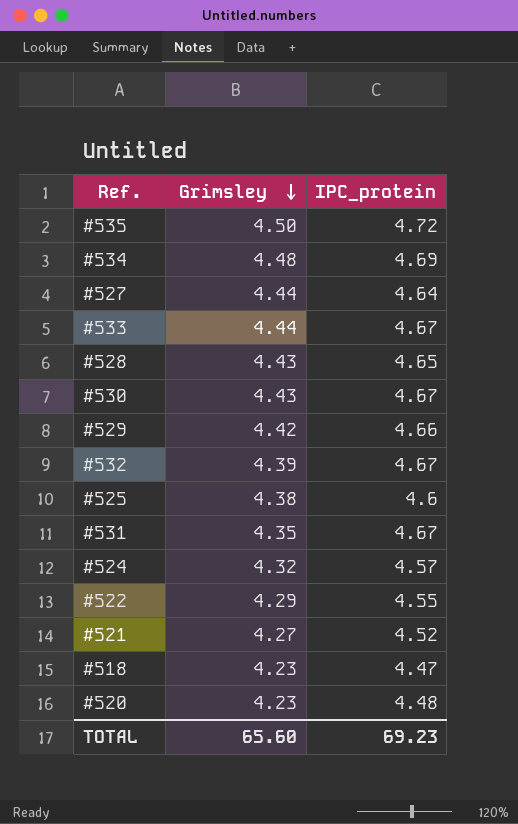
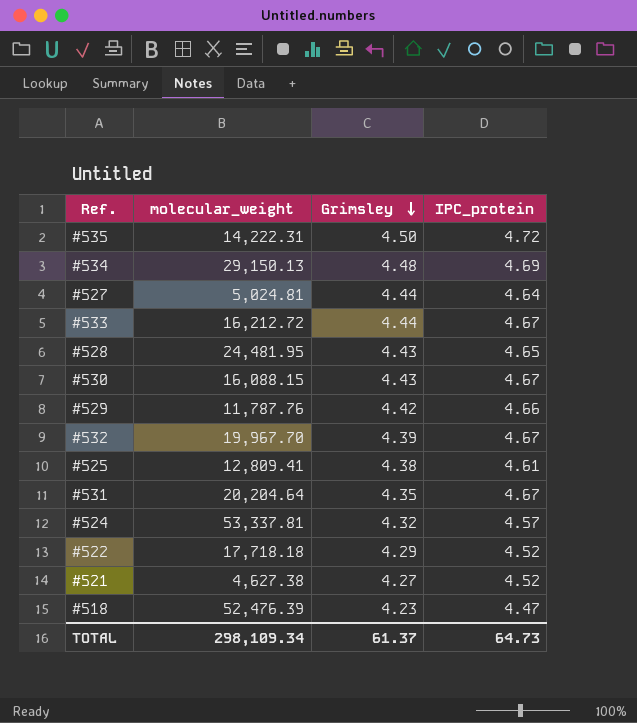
column molecular_weight | position: none -> 2
row #520: 4.23 | 4.48 -> none
#525 | IPC_protein: 4.6 -> 4.61
#522 | IPC_protein: 4.55 -> 4.52
TOTAL | Grimsley: 65.60 -> 61.37
TOTAL | IPC_protein: 69.23 -> 64.73

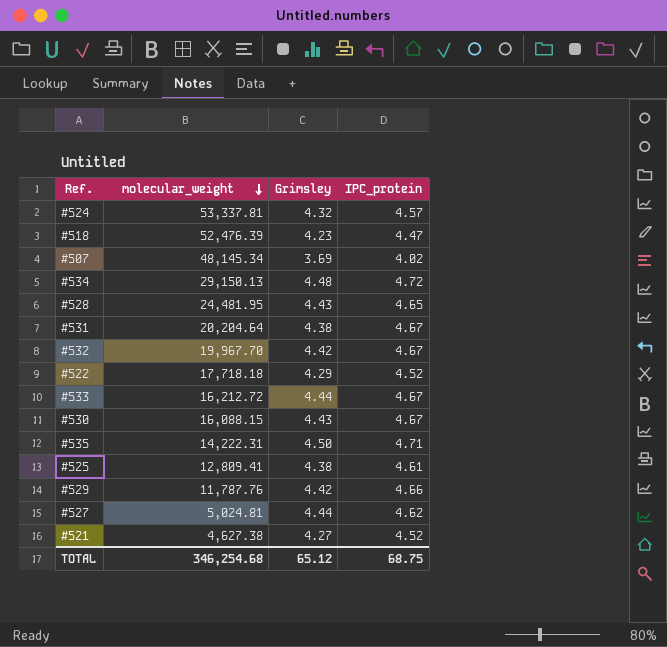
row order: Grimsley descending -> molecular_weight descending
row #507: none -> 48,145.34 | 3.69 | 4.02
#534 | IPC_protein: 4.69 -> 4.72
#531 | Grimsley: 4.35 -> 4.38
#532 | Grimsley: 4.39 -> 4.42
#535 | IPC_protein: 4.72 -> 4.71
#527 | IPC_protein: 4.64 -> 4.62
TOTAL | molecular_weight: 298,109.34 -> 346,254.68
TOTAL | Grimsley: 61.37 -> 65.12
TOTAL | IPC_protein: 64.73 -> 68.75

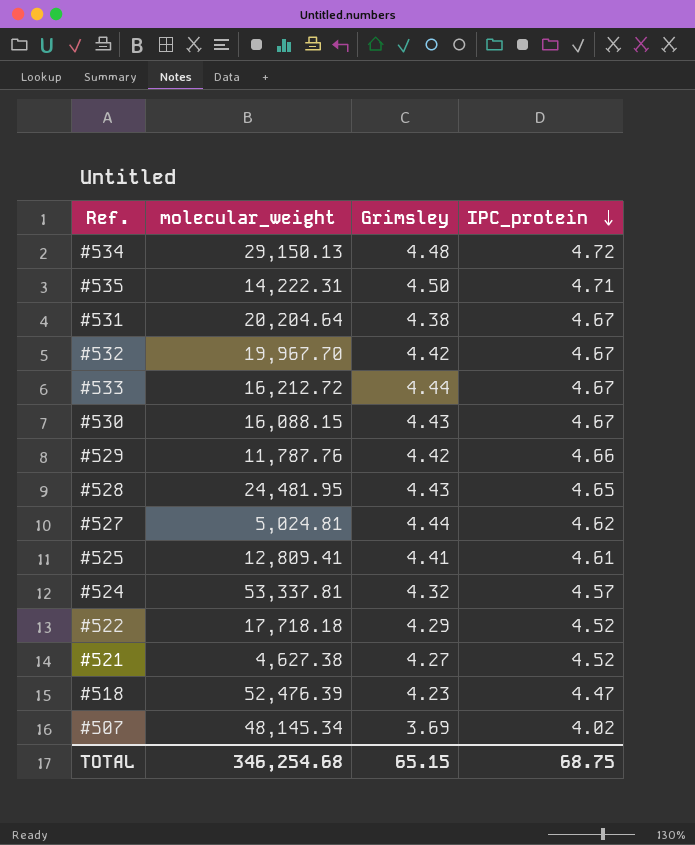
row order: molecular_weight descending -> IPC_protein descending
#525 | Grimsley: 4.38 -> 4.41
TOTAL | Grimsley: 65.12 -> 65.15

